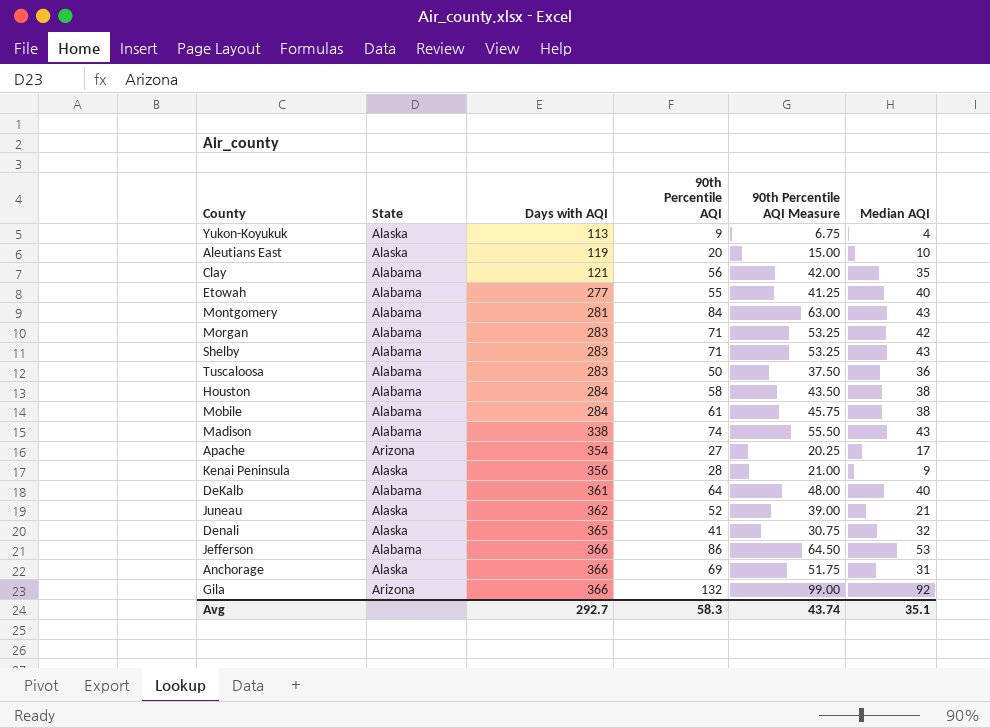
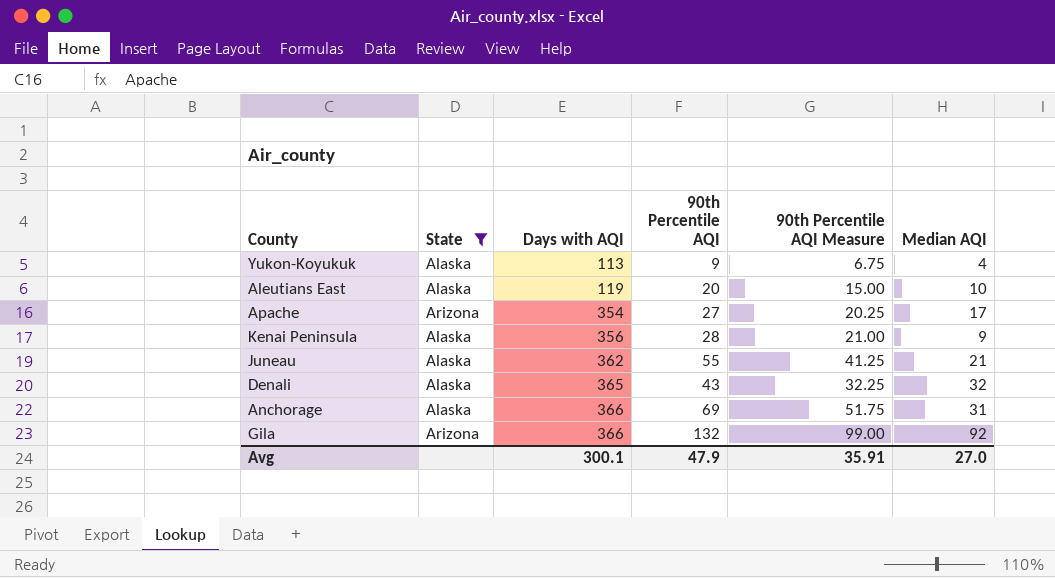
filter: none -> State != Alabama
Juneau | 90th Percentile AQI: 52 -> 55
Juneau | 90th Percentile AQI Measure: 39.00 -> 41.25
Denali | 90th Percentile AQI: 41 -> 43
Denali | 90th Percentile AQI Measure: 30.75 -> 32.25
Avg | Days with AQI: 292.7 -> 300.1
Avg | 90th Percentile AQI: 58.3 -> 47.9
Avg | 90th Percentile AQI Measure: 43.74 -> 35.91
Avg | Median AQI: 35.1 -> 27.0

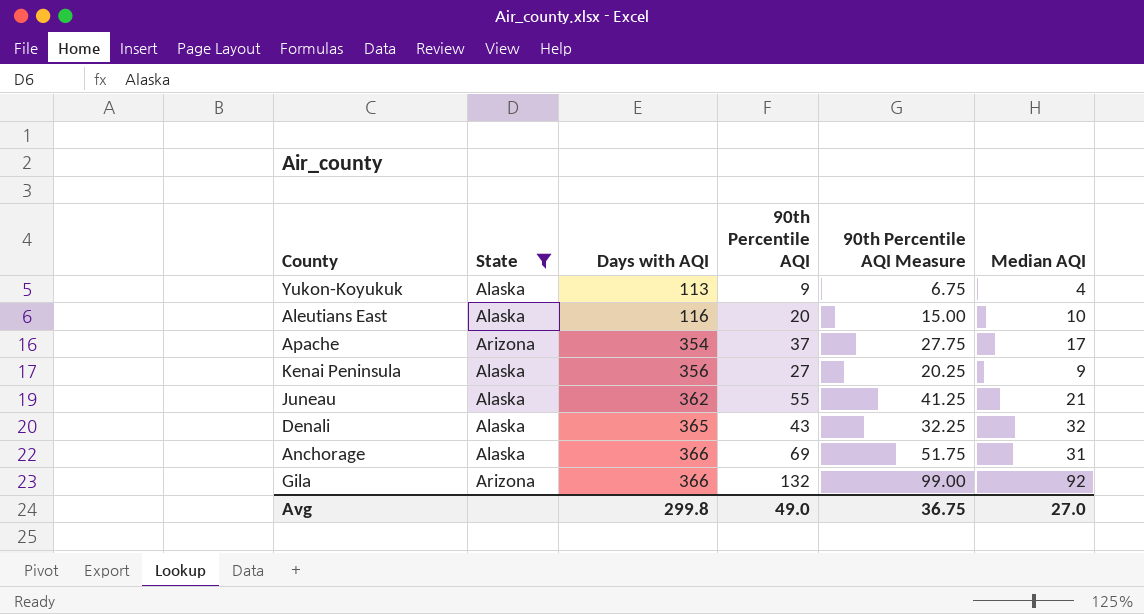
Aleutians East | Days with AQI: 119 -> 116
Apache | 90th Percentile AQI: 27 -> 37
Apache | 90th Percentile AQI Measure: 20.25 -> 27.75
Kenai Peninsula | 90th Percentile AQI: 28 -> 27
Kenai Peninsula | 90th Percentile AQI Measure: 21.00 -> 20.25
Avg | Days with AQI: 300.1 -> 299.8
Avg | 90th Percentile AQI: 47.9 -> 49.0
Avg | 90th Percentile AQI Measure: 35.91 -> 36.75

